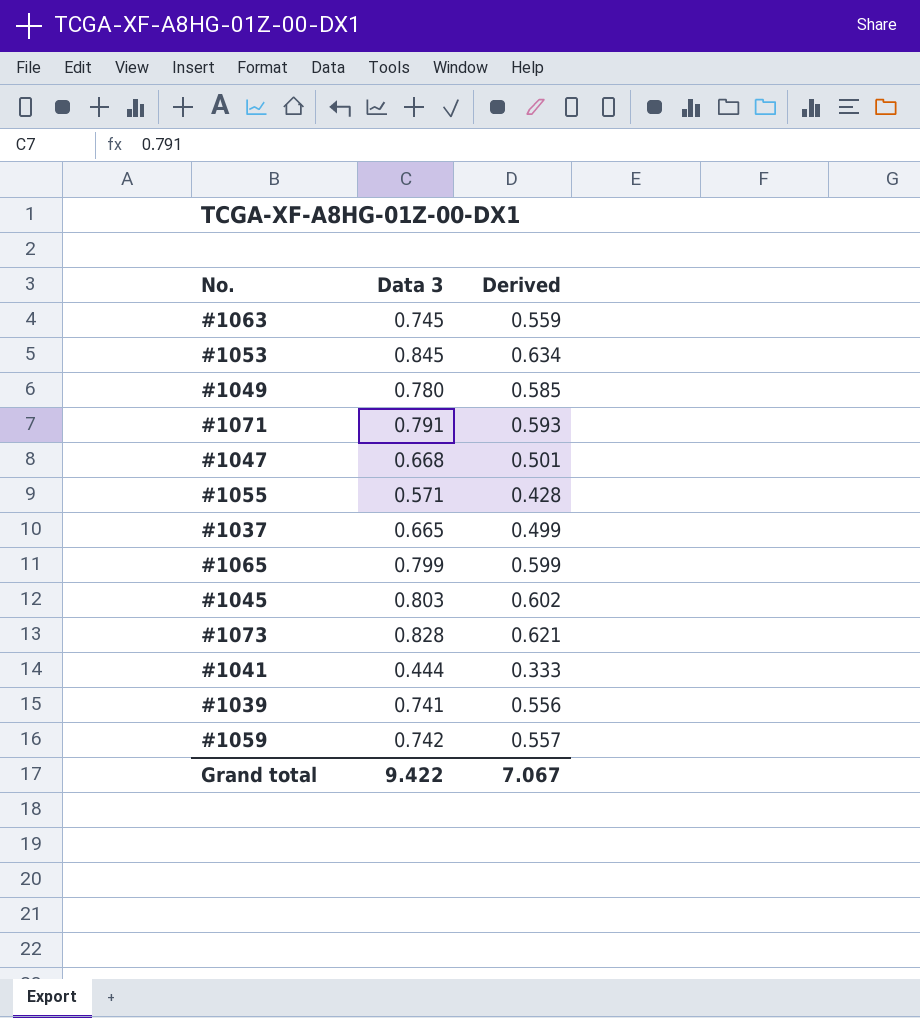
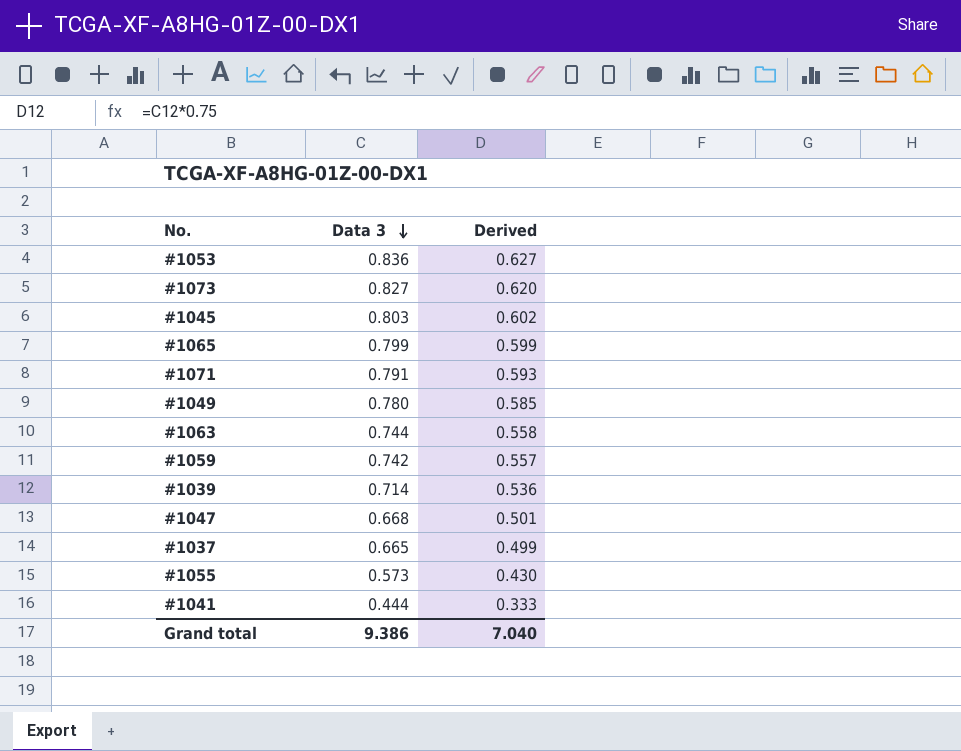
row order: none -> Data 3 descending
#1053 | Data 3: 0.845 -> 0.836
#1053 | Derived: 0.634 -> 0.627
#1073 | Data 3: 0.828 -> 0.827
#1073 | Derived: 0.621 -> 0.620
#1063 | Data 3: 0.745 -> 0.744
#1063 | Derived: 0.559 -> 0.558
#1039 | Data 3: 0.741 -> 0.714
#1039 | Derived: 0.556 -> 0.536
#1055 | Data 3: 0.571 -> 0.573
#1055 | Derived: 0.428 -> 0.430
Grand total | Data 3: 9.422 -> 9.386
Grand total | Derived: 7.067 -> 7.040

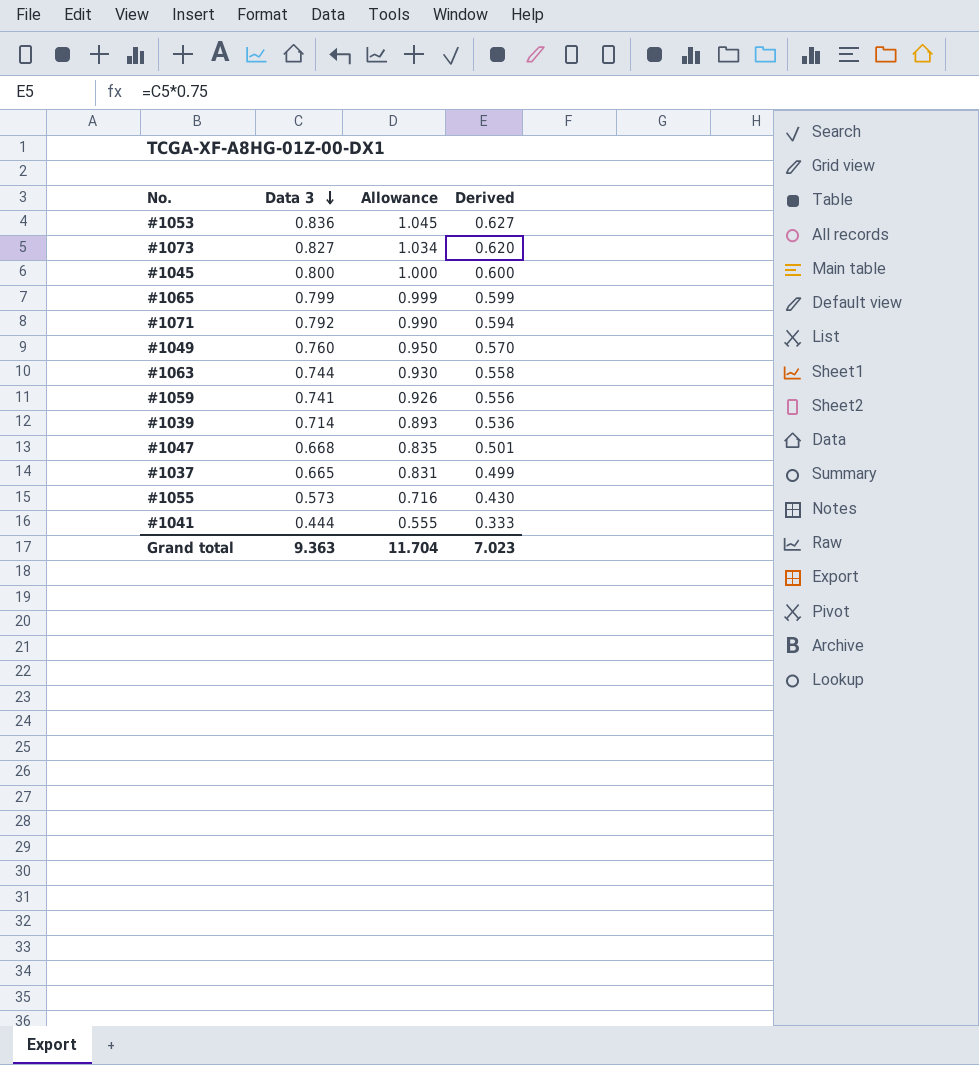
column Allowance | formula: none -> [Data 3] * 1.25
#1045 | Data 3: 0.803 -> 0.800
#1045 | Derived: 0.602 -> 0.600
#1071 | Data 3: 0.791 -> 0.792
#1071 | Derived: 0.593 -> 0.594
#1049 | Data 3: 0.780 -> 0.760
#1049 | Derived: 0.585 -> 0.570
#1059 | Data 3: 0.742 -> 0.741
#1059 | Derived: 0.557 -> 0.556
Grand total | Data 3: 9.386 -> 9.363
Grand total | Derived: 7.040 -> 7.023

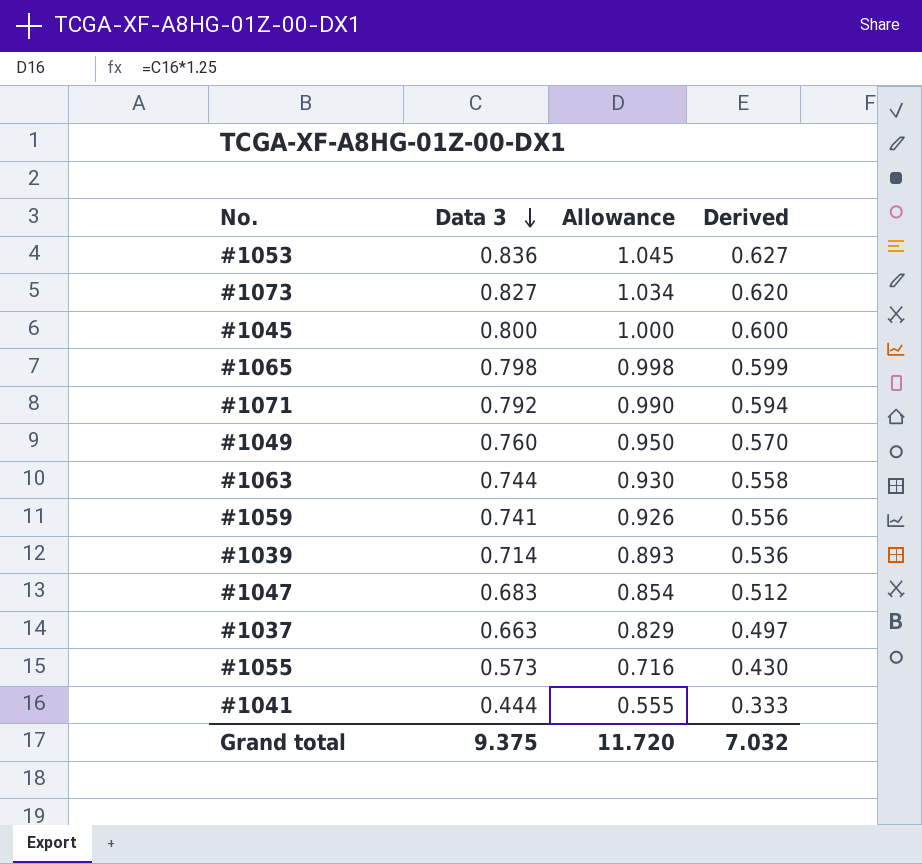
#1065 | Data 3: 0.799 -> 0.798
#1065 | Allowance: 0.999 -> 0.998
#1047 | Data 3: 0.668 -> 0.683
#1047 | Allowance: 0.835 -> 0.854
#1047 | Derived: 0.501 -> 0.512
#1037 | Data 3: 0.665 -> 0.663
#1037 | Allowance: 0.831 -> 0.829
#1037 | Derived: 0.499 -> 0.497
Grand total | Data 3: 9.363 -> 9.375
Grand total | Allowance: 11.704 -> 11.720
Grand total | Derived: 7.023 -> 7.032

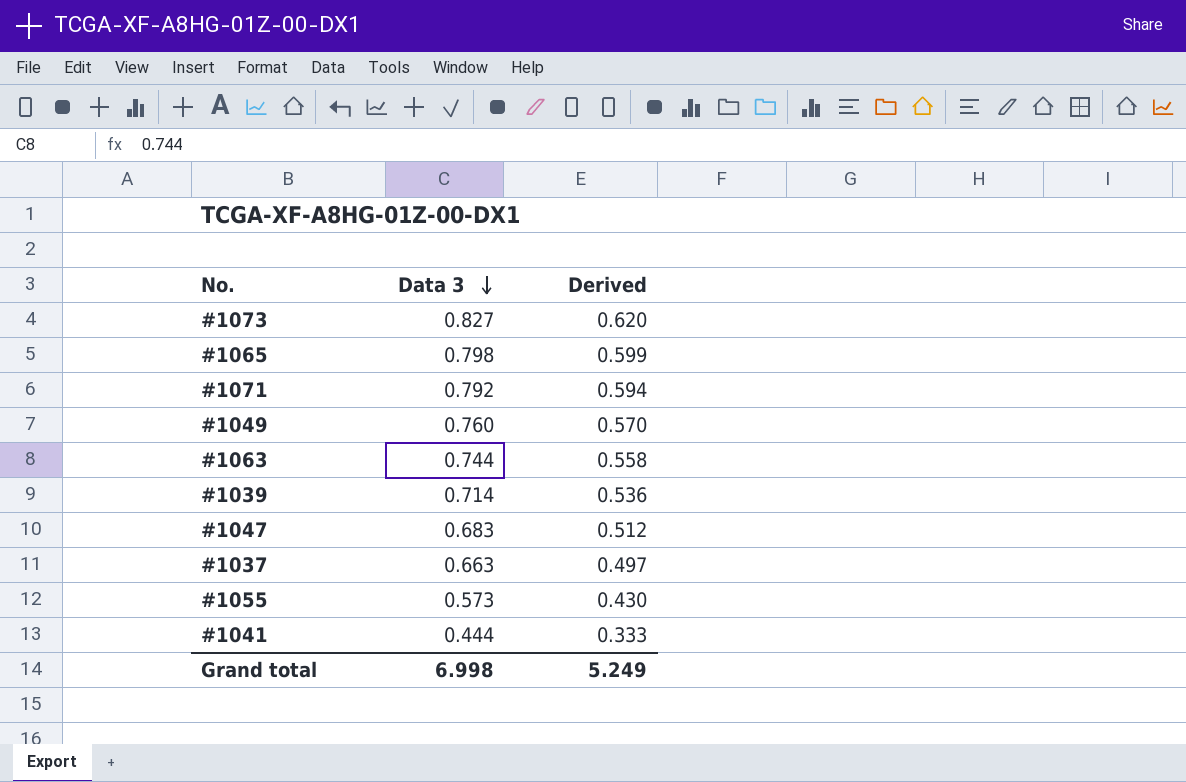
column Allowance | formula: [Data 3] * 1.25 -> none
row #1053: 0.836 | 1.045 | 0.627 -> none
row #1045: 0.800 | 1.000 | 0.600 -> none
row #1059: 0.741 | 0.926 | 0.556 -> none
Grand total | Data 3: 9.375 -> 6.998
Grand total | Derived: 7.032 -> 5.249

